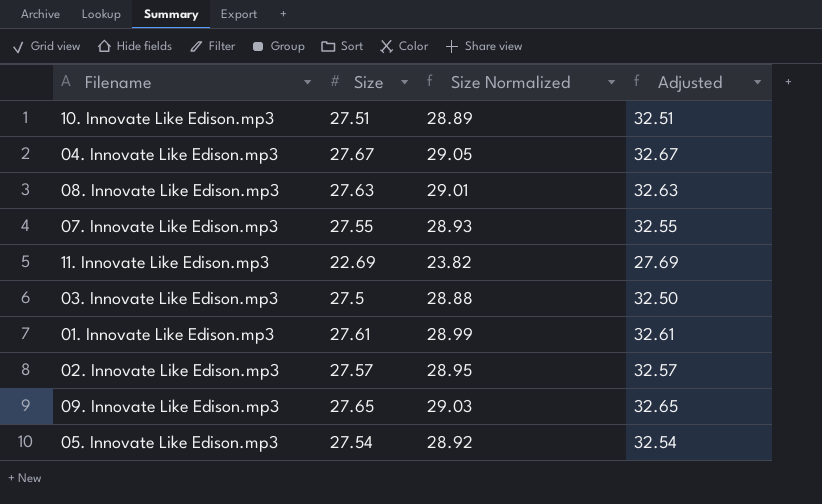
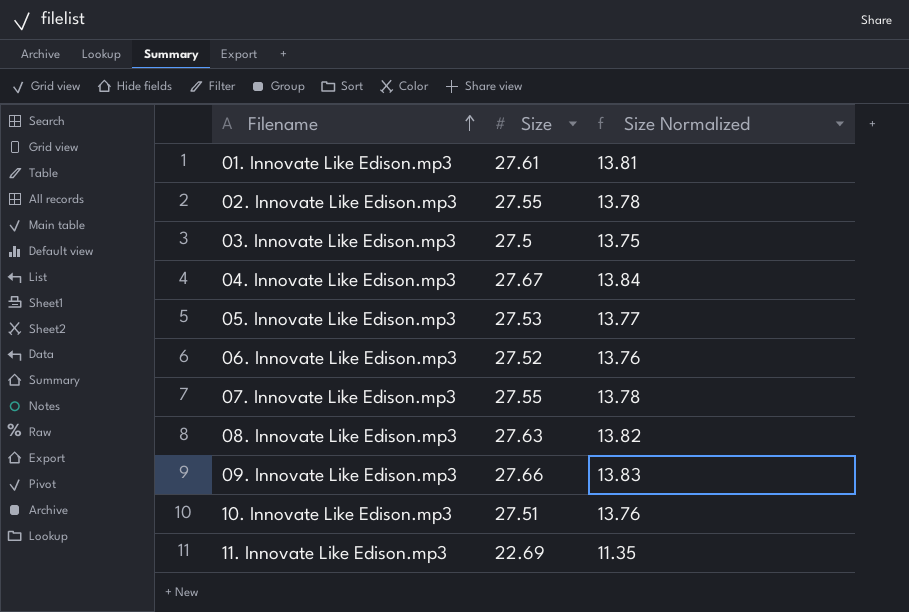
row order: none -> Filename ascending
column Adjusted | formula: [Size] + 5 -> none
column Size Normalized | formula: [Size] * 1.05 -> [Size] * 0.5
02. Innovate Like Edison.mp3 | Size: 27.57 -> 27.55
05. Innovate Like Edison.mp3 | Size: 27.54 -> 27.53
row 06. Innovate Like Edison.mp3: none -> 27.52 | 13.76
09. Innovate Like Edison.mp3 | Size: 27.65 -> 27.66

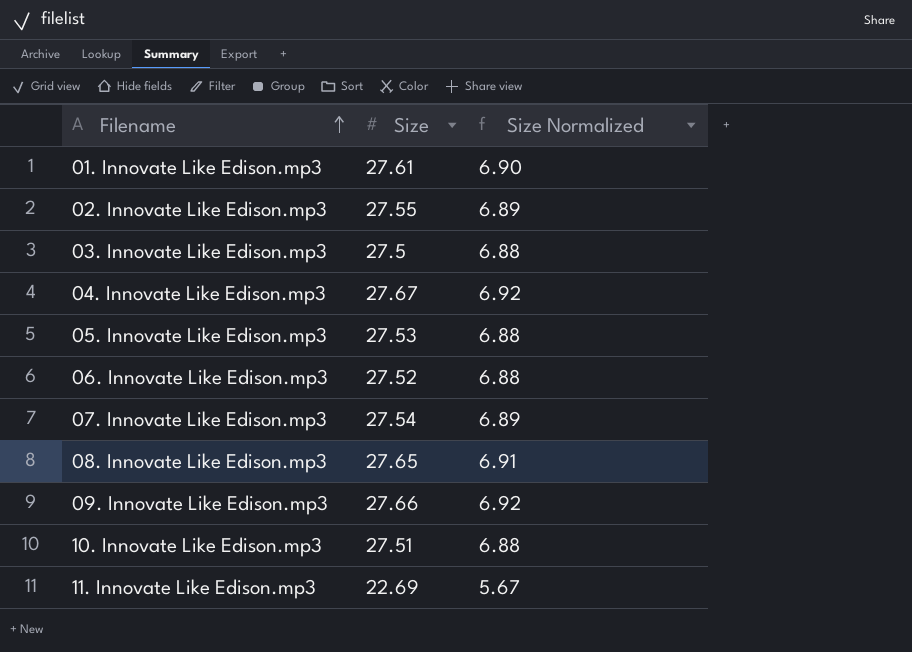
column Size Normalized | formula: [Size] * 0.5 -> [Size] * 0.25
07. Innovate Like Edison.mp3 | Size: 27.55 -> 27.54
08. Innovate Like Edison.mp3 | Size: 27.63 -> 27.65

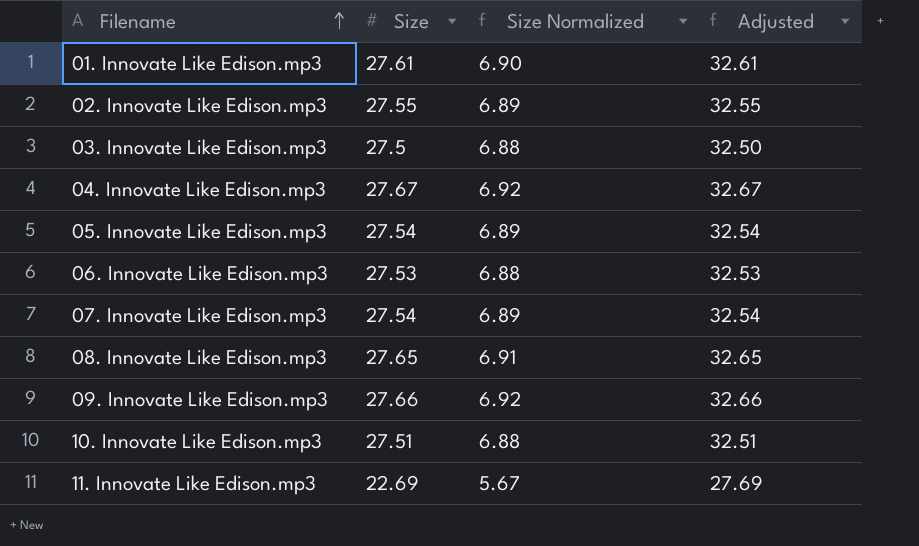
column Adjusted | formula: none -> [Size] + 5
05. Innovate Like Edison.mp3 | Size: 27.53 -> 27.54
05. Innovate Like Edison.mp3 | Size Normalized: 6.88 -> 6.89
06. Innovate Like Edison.mp3 | Size: 27.52 -> 27.53

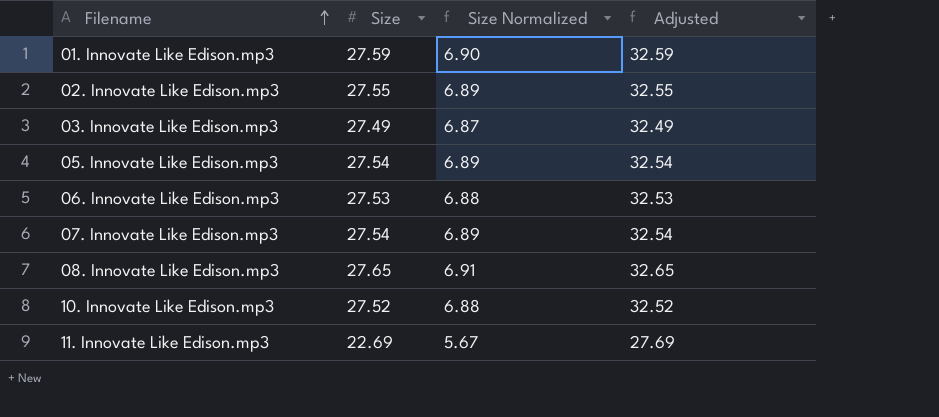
row 04. Innovate Like Edison.mp3: 27.67 | 6.92 | 32.67 -> none
row 09. Innovate Like Edison.mp3: 27.66 | 6.92 | 32.66 -> none
01. Innovate Like Edison.mp3 | Size: 27.61 -> 27.59
01. Innovate Like Edison.mp3 | Adjusted: 32.61 -> 32.59
03. Innovate Like Edison.mp3 | Size: 27.5 -> 27.49
03. Innovate Like Edison.mp3 | Size Normalized: 6.88 -> 6.87
03. Innovate Like Edison.mp3 | Adjusted: 32.50 -> 32.49
10. Innovate Like Edison.mp3 | Size: 27.51 -> 27.52
10. Innovate Like Edison.mp3 | Adjusted: 32.51 -> 32.52

